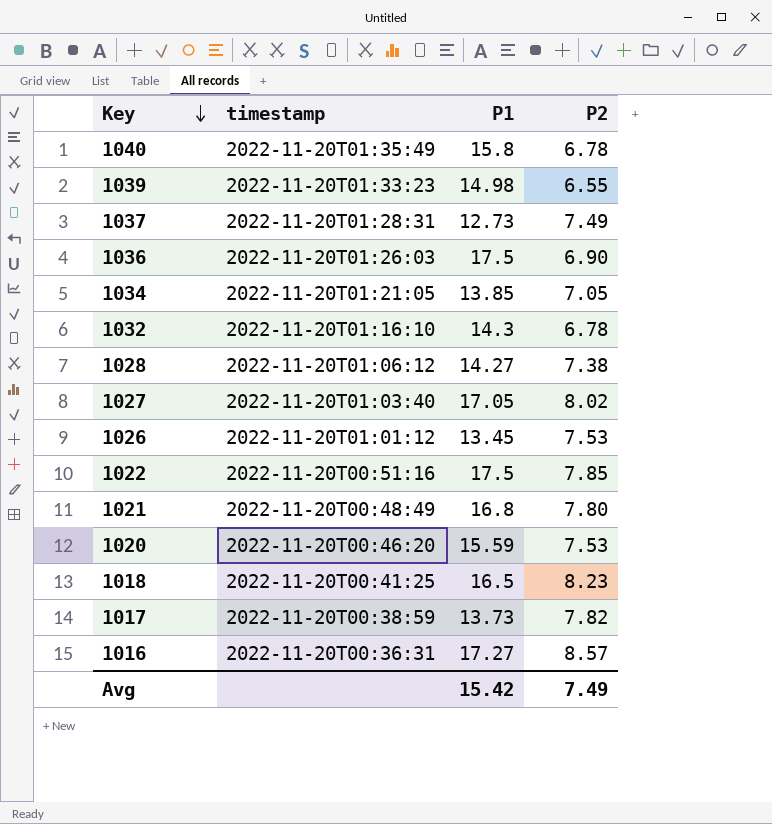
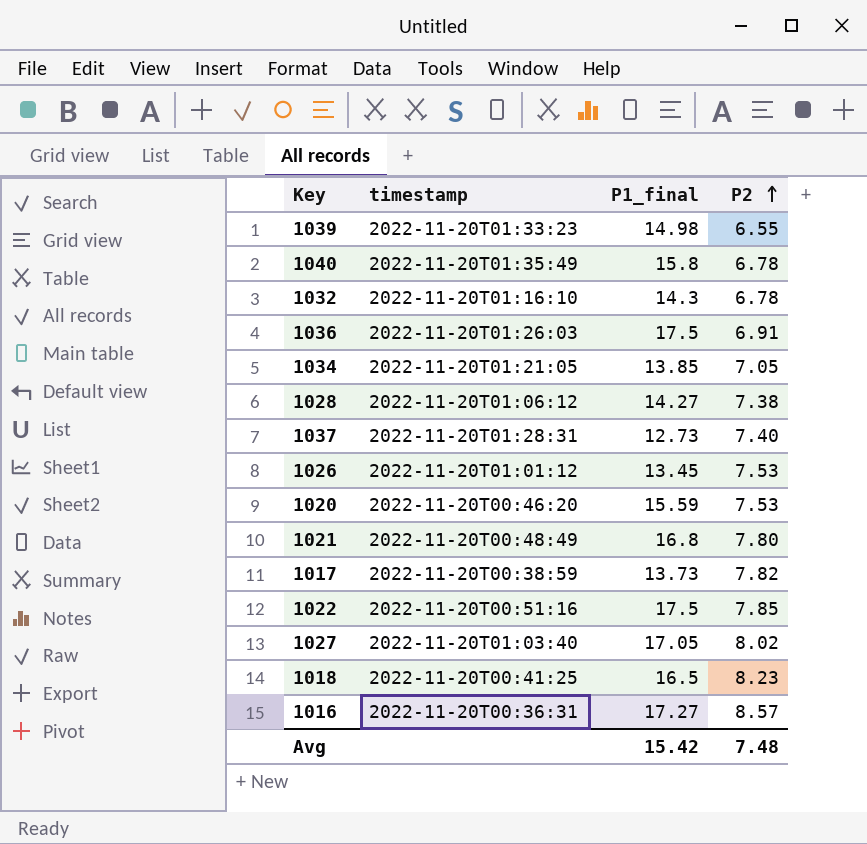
row order: Key descending -> P2 ascending
column name: P1 -> P1_final
1036 | P2: 6.90 -> 6.91
1037 | P2: 7.49 -> 7.40
Avg | P2: 7.49 -> 7.48

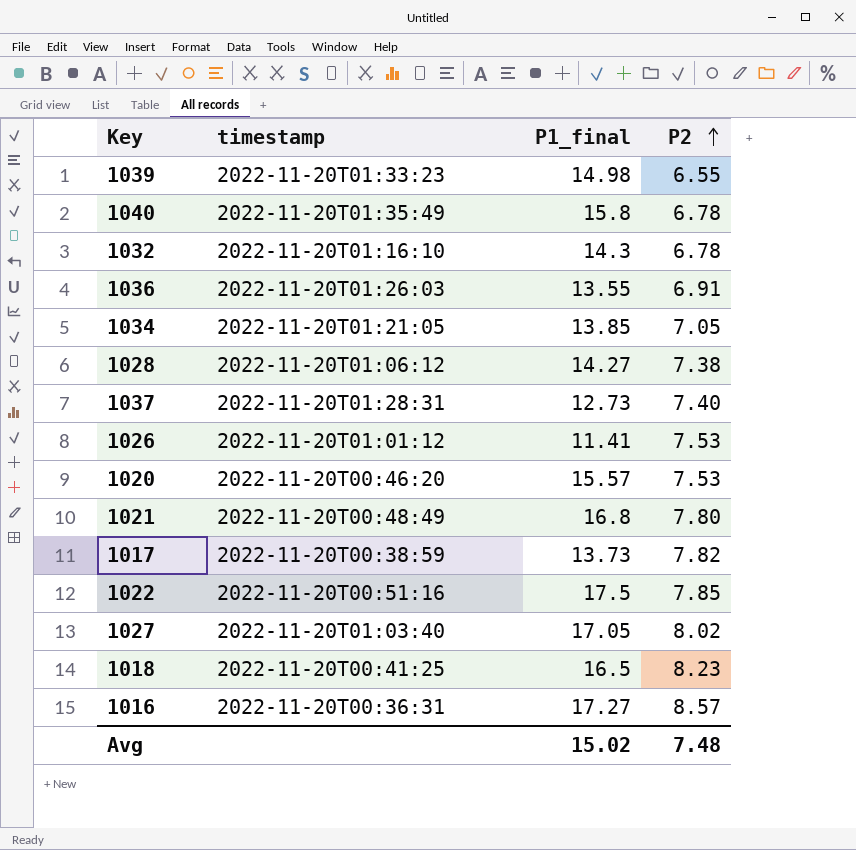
1036 | P1_final: 17.5 -> 13.55
1026 | P1_final: 13.45 -> 11.41
1020 | P1_final: 15.59 -> 15.57
Avg | P1_final: 15.42 -> 15.02

